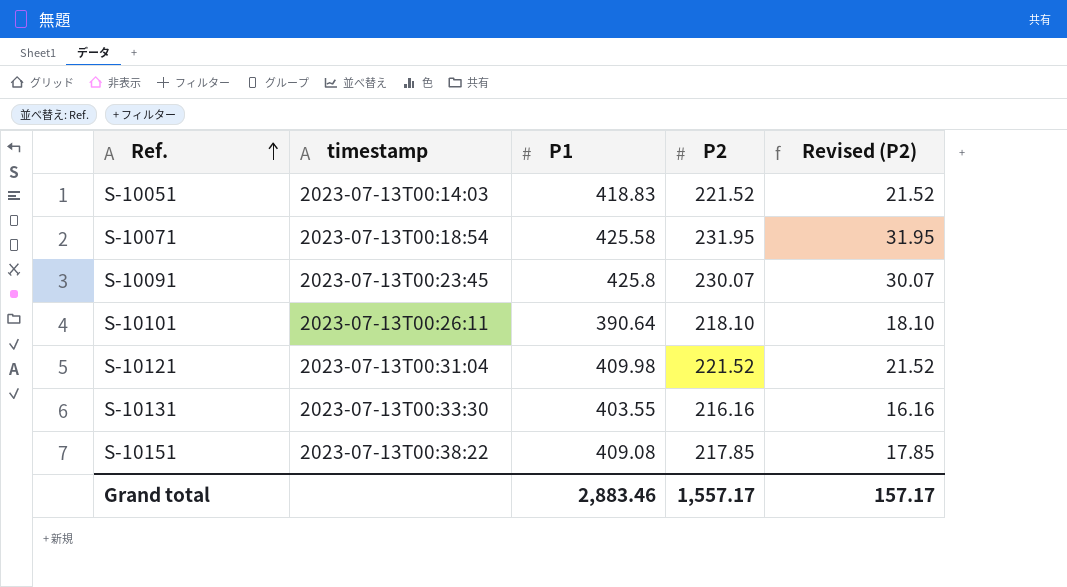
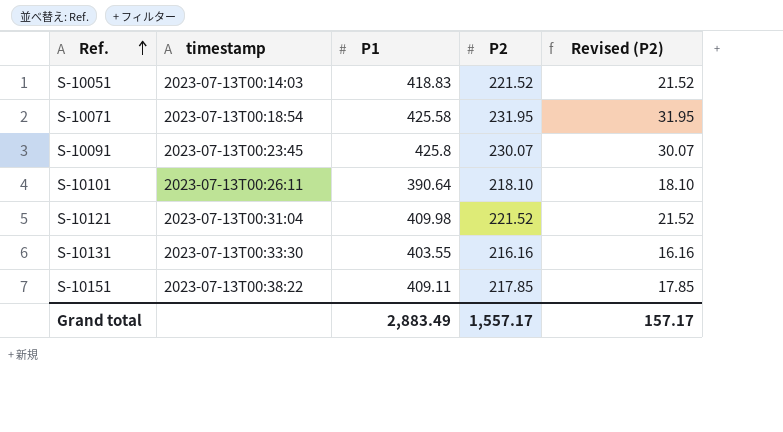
S-10151 | P1: 409.08 -> 409.11
Grand total | P1: 2,883.46 -> 2,883.49

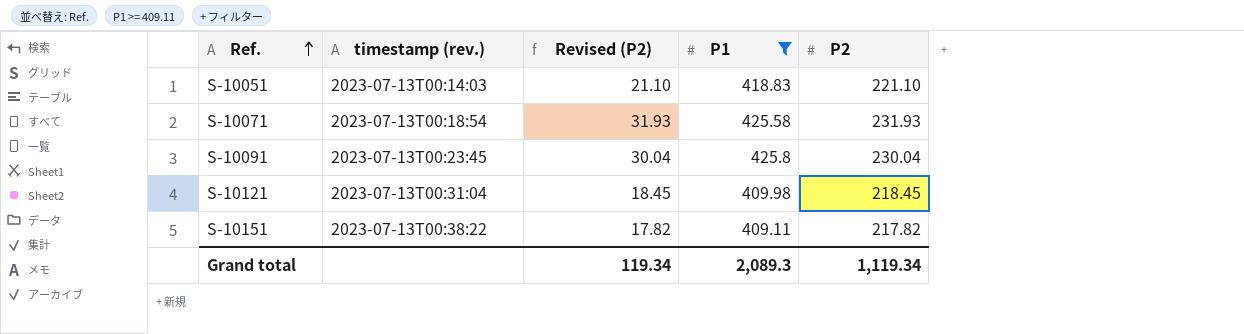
filter: none -> P1 >= 409.11
column name: timestamp -> timestamp (rev.)
column Revised (P2) | position: 5 -> 3
S-10051 | Revised (P2): 21.52 -> 21.10
S-10051 | P2: 221.52 -> 221.10
S-10071 | Revised (P2): 31.95 -> 31.93
S-10071 | P2: 231.95 -> 231.93
S-10091 | Revised (P2): 30.07 -> 30.04
S-10091 | P2: 230.07 -> 230.04
S-10121 | Revised (P2): 21.52 -> 18.45
S-10121 | P2: 221.52 -> 218.45
S-10151 | Revised (P2): 17.85 -> 17.82
S-10151 | P2: 217.85 -> 217.82
Grand total | Revised (P2): 157.17 -> 119.34
Grand total | P1: 2,883.49 -> 2,089.3
Grand total | P2: 1,557.17 -> 1,119.34

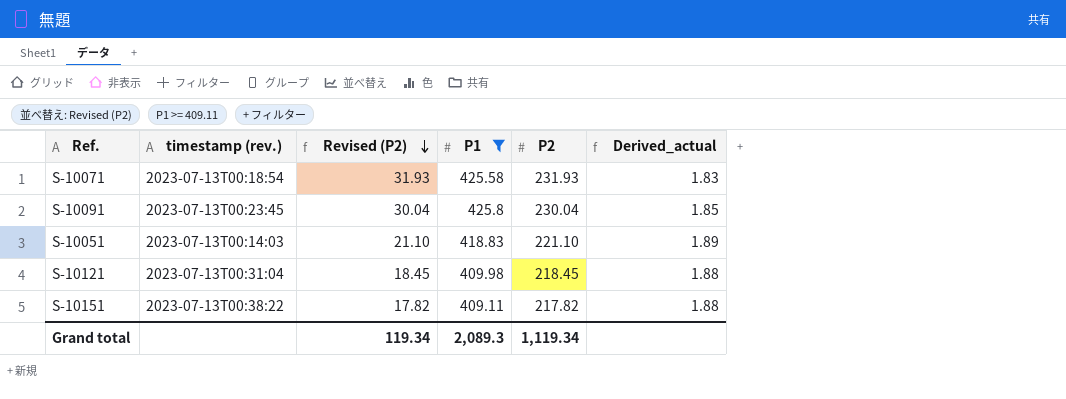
row order: Ref. ascending -> Revised (P2) descending
column Derived_actual | formula: none -> [P1] / [P2]

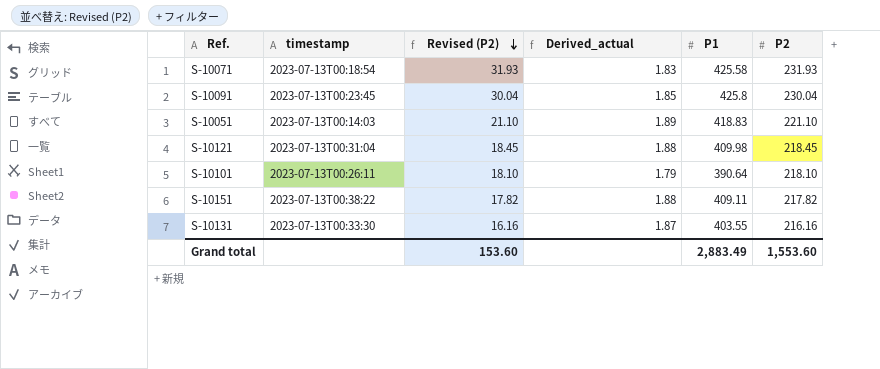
filter: P1 >= 409.11 -> none
column name: timestamp (rev.) -> timestamp
column Derived_actual | position: 6 -> 4
Grand total | Revised (P2): 119.34 -> 153.60
Grand total | P1: 2,089.3 -> 2,883.49
Grand total | P2: 1,119.34 -> 1,553.60

